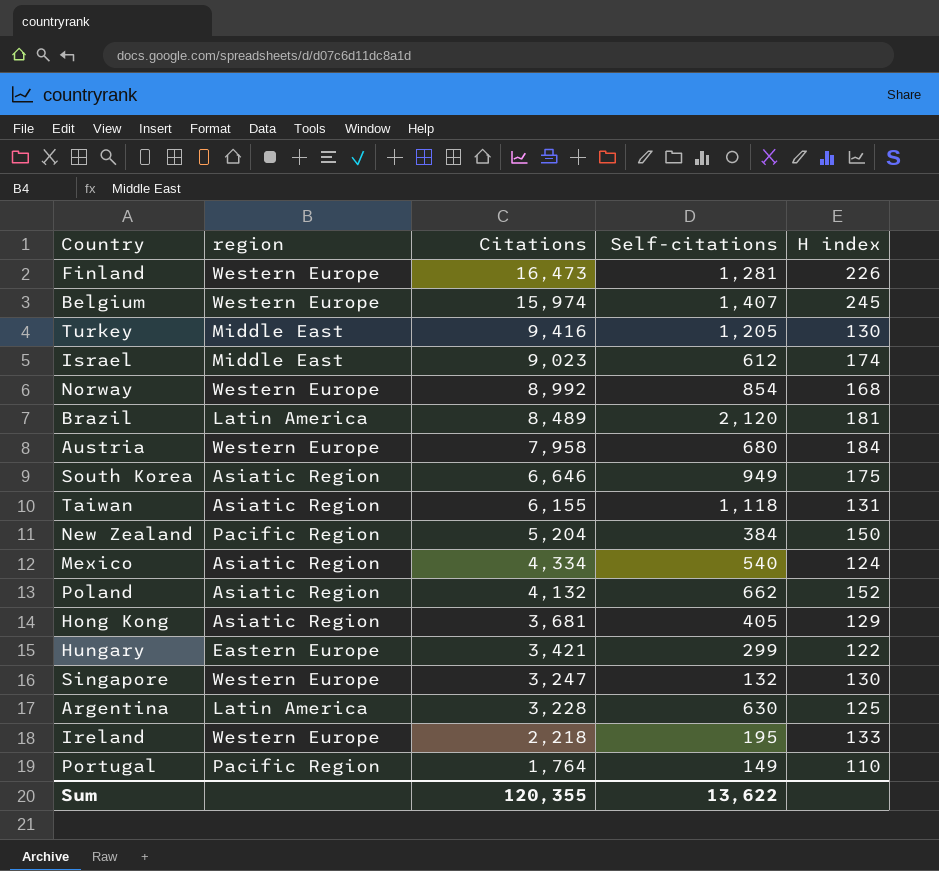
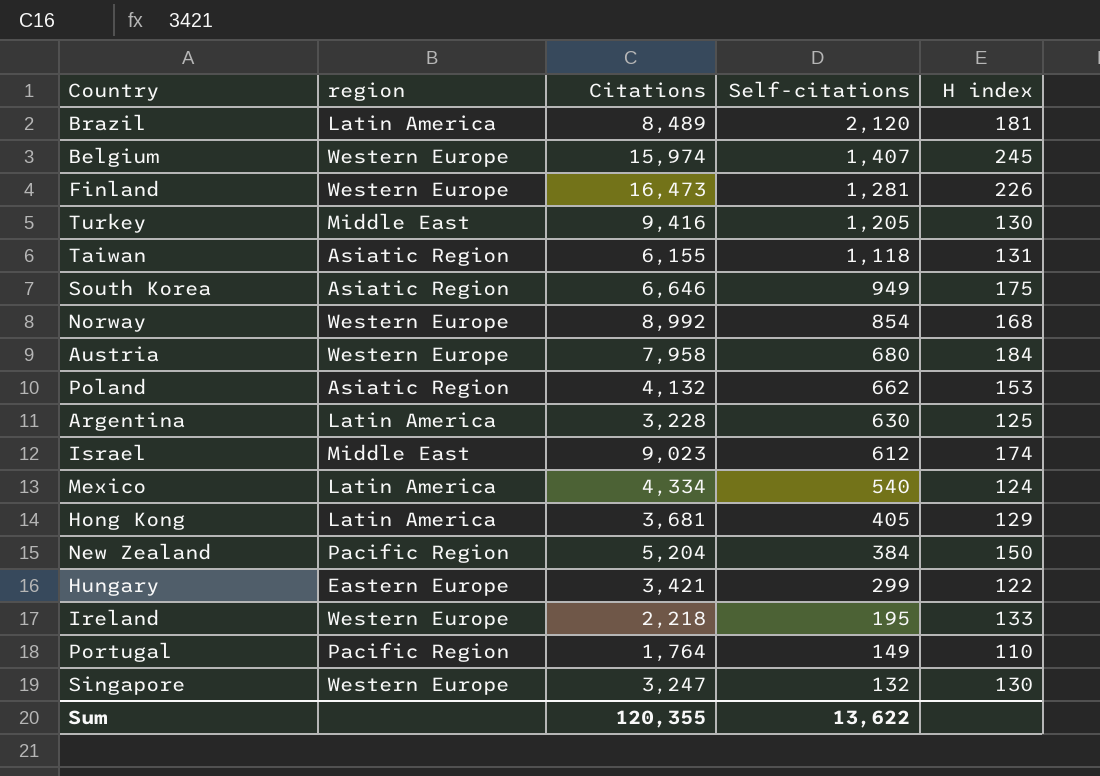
row order: Citations descending -> Self-citations descending
Poland | H index: 152 -> 153
Mexico | region: Asiatic Region -> Latin America
Hong Kong | region: Asiatic Region -> Latin America

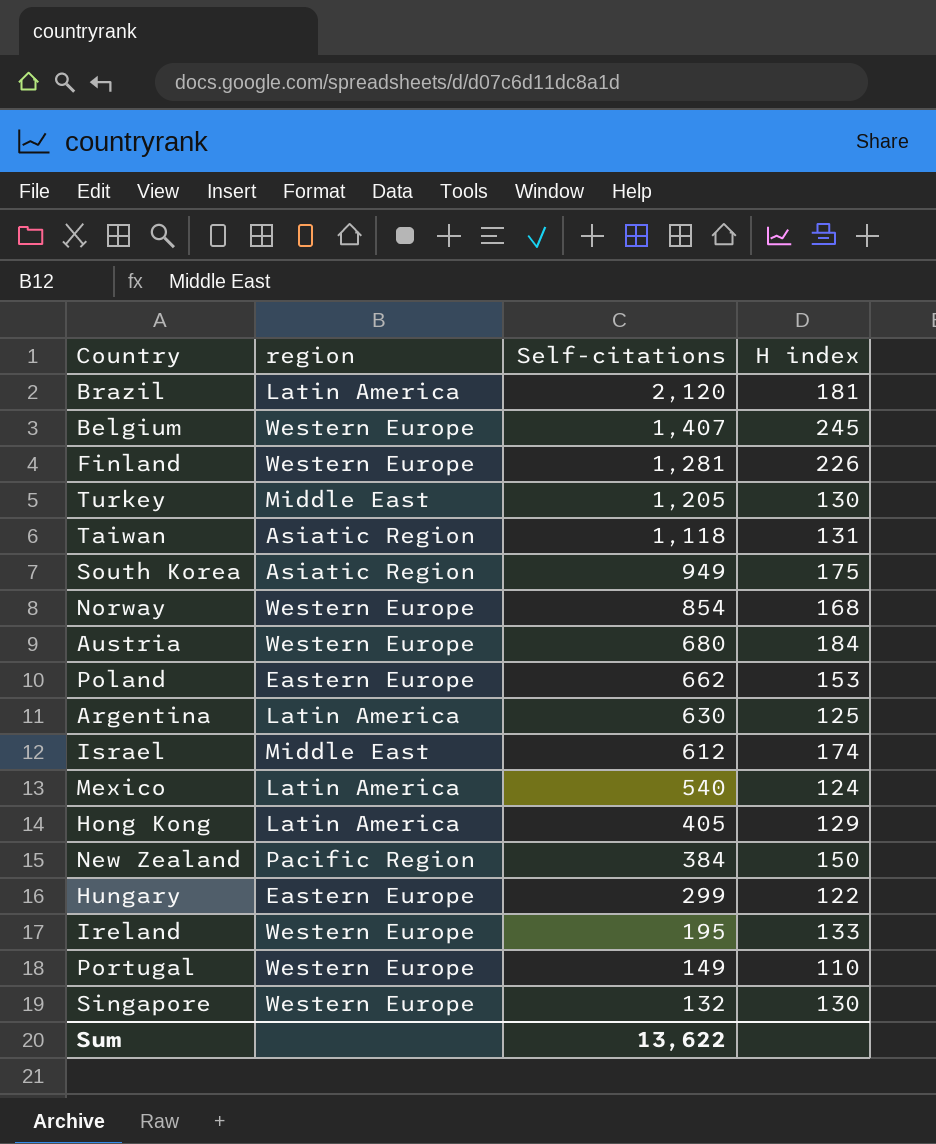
column Citations | position: 3 -> none
Poland | region: Asiatic Region -> Eastern Europe
Portugal | region: Pacific Region -> Western Europe

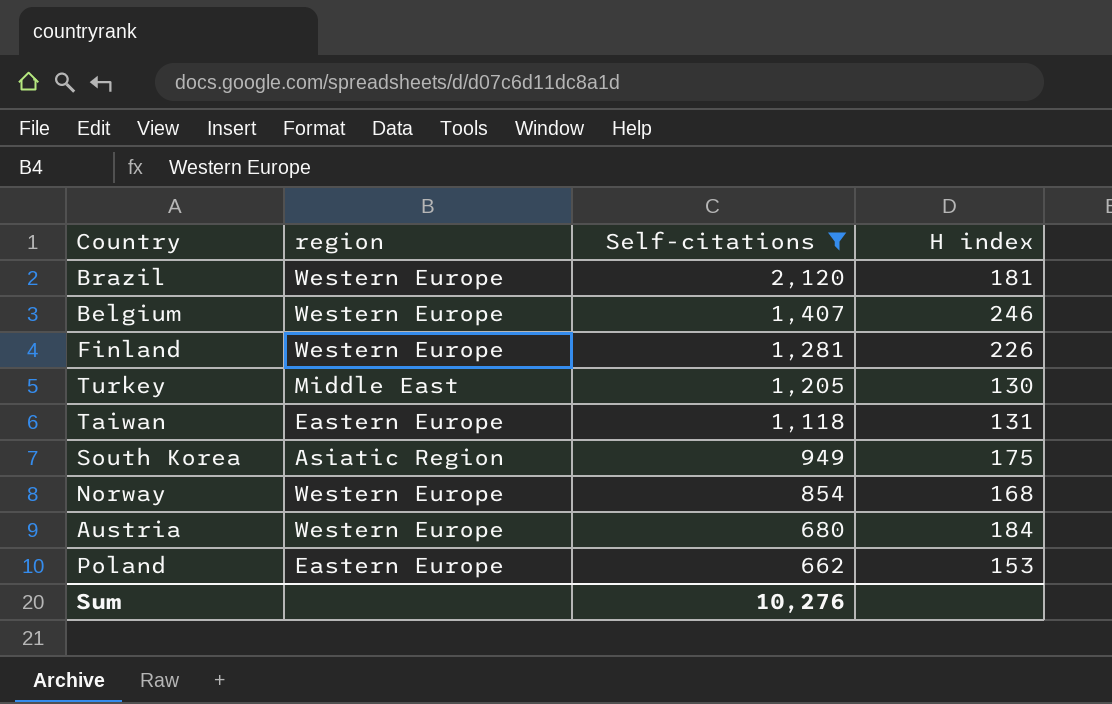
filter: none -> Self-citations >= 662
Brazil | region: Latin America -> Western Europe
Belgium | H index: 245 -> 246
Taiwan | region: Asiatic Region -> Eastern Europe
Sum | Self-citations: 13,622 -> 10,276

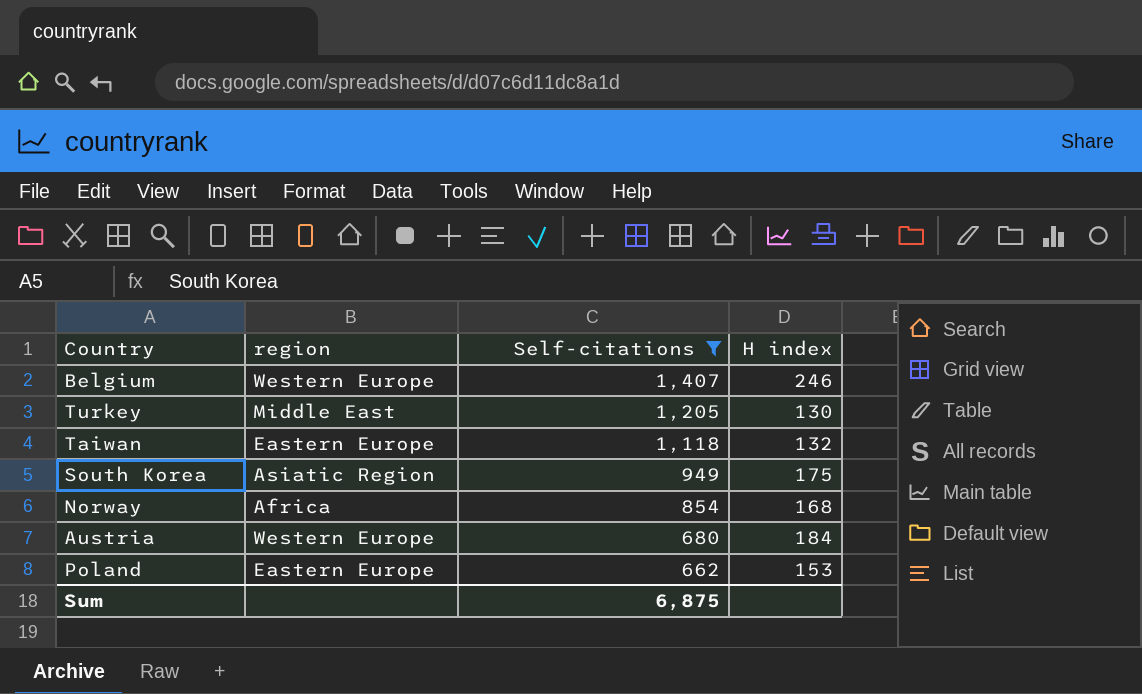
row Brazil: Western Europe | 2,120 | 181 -> none
row Finland: Western Europe | 1,281 | 226 -> none
Taiwan | H index: 131 -> 132
Norway | region: Western Europe -> Africa
Sum | Self-citations: 10,276 -> 6,875

